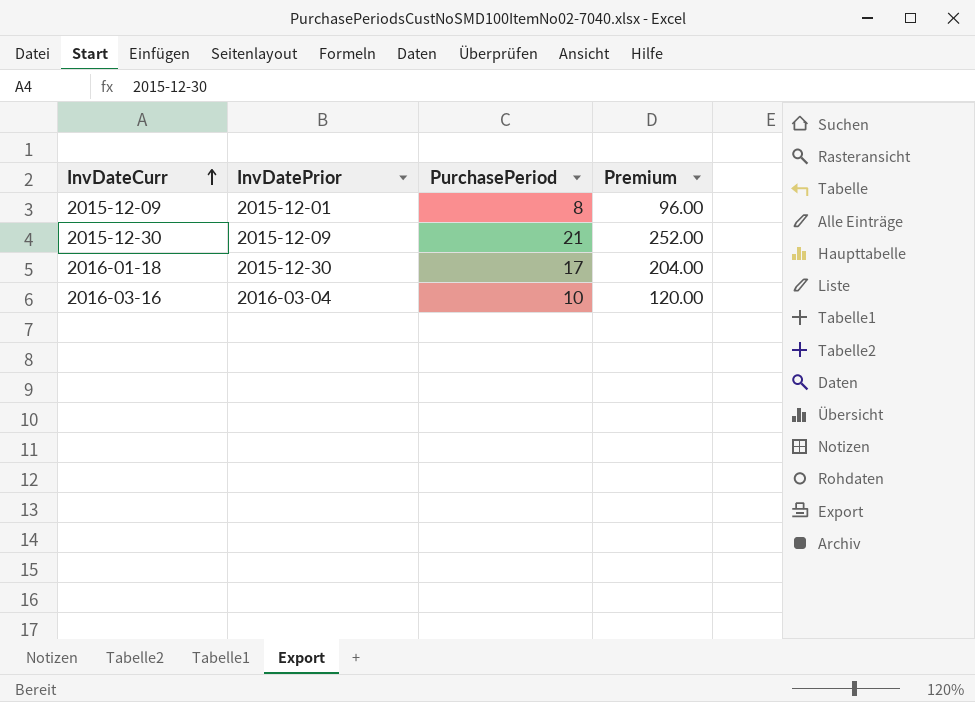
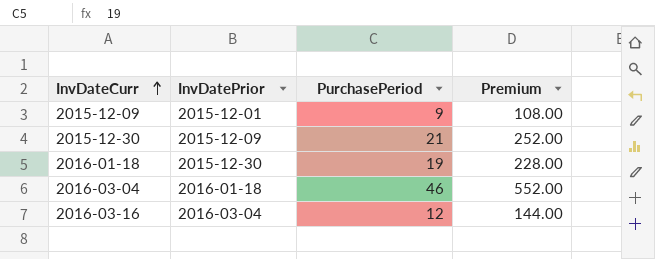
2015-12-09 | PurchasePeriod: 8 -> 9
2015-12-09 | Premium: 96.00 -> 108.00
2016-01-18 | PurchasePeriod: 17 -> 19
2016-01-18 | Premium: 204.00 -> 228.00
row 2016-03-04: none -> 2016-01-18 | 46 | 552.00
2016-03-16 | PurchasePeriod: 10 -> 12
2016-03-16 | Premium: 120.00 -> 144.00

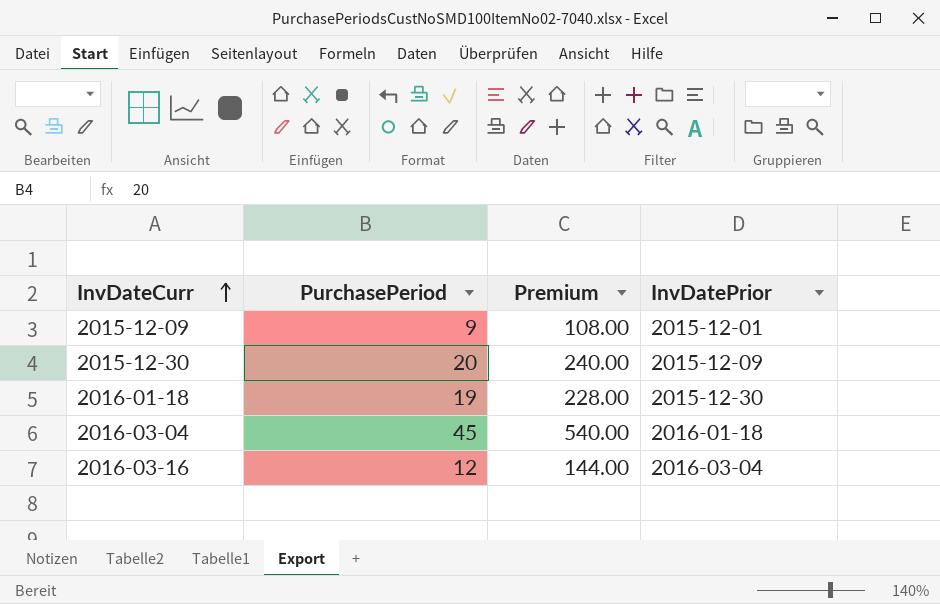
column InvDatePrior | position: 2 -> 4
2015-12-30 | PurchasePeriod: 21 -> 20
2015-12-30 | Premium: 252.00 -> 240.00
2016-03-04 | PurchasePeriod: 46 -> 45
2016-03-04 | Premium: 552.00 -> 540.00

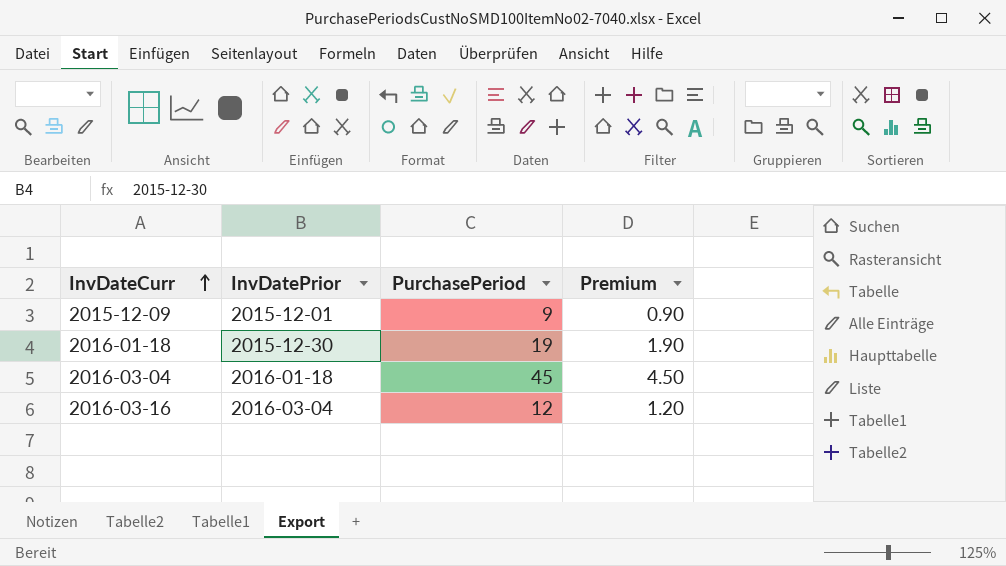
column InvDatePrior | position: 4 -> 2
column Premium | formula: [PurchasePeriod] * 12 -> [PurchasePeriod] * 0.1
row 2015-12-30: 20 | 240.00 | 2015-12-09 -> none

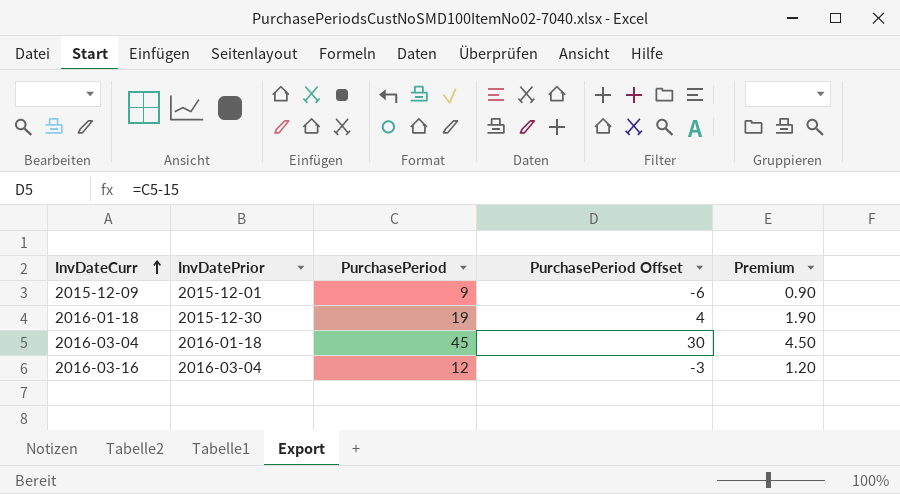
column PurchasePeriod Offset | formula: none -> [PurchasePeriod] - 15

